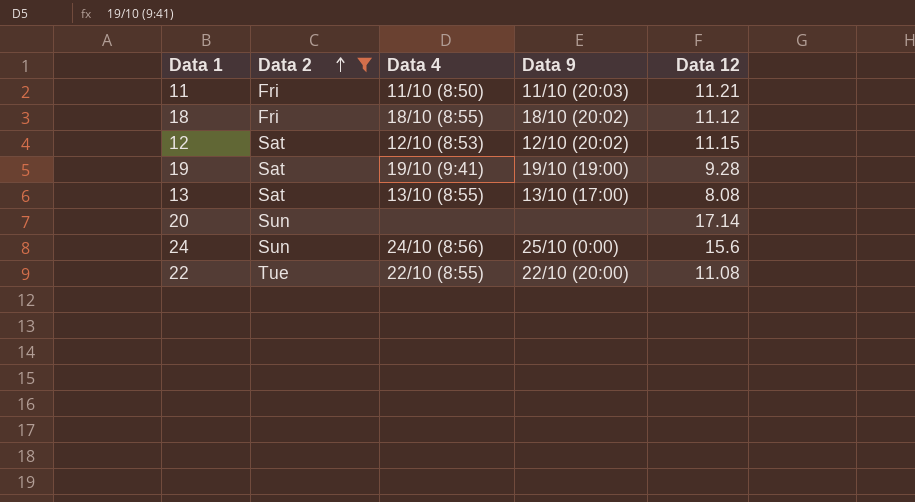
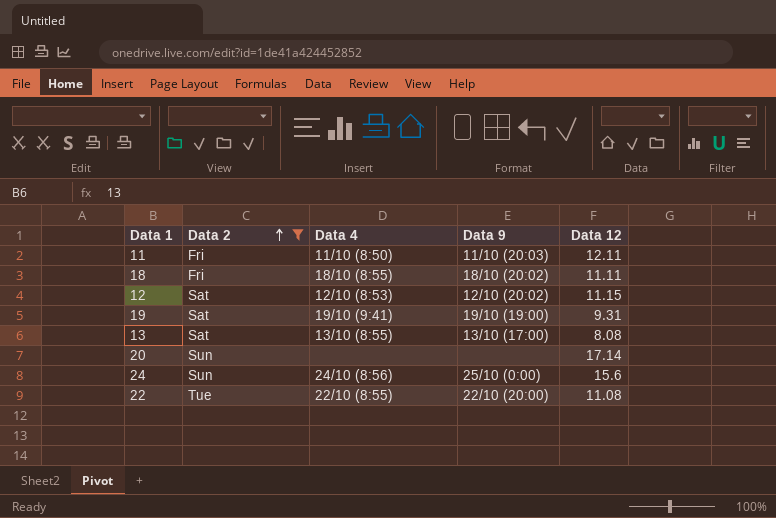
11 | Data 12: 11.21 -> 12.11
18 | Data 12: 11.12 -> 11.11
19 | Data 12: 9.28 -> 9.31

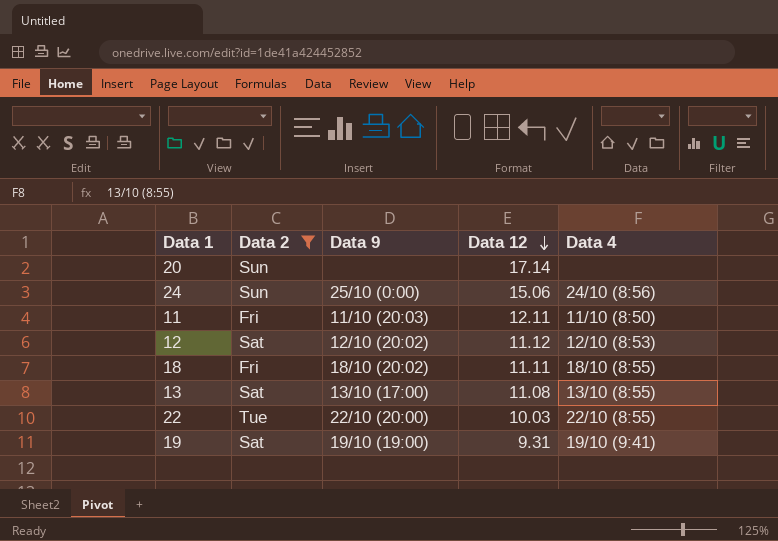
row order: Data 2 ascending -> Data 12 descending
column Data 4 | position: 3 -> 5
24 | Data 12: 15.6 -> 15.06
12 | Data 12: 11.15 -> 11.12
13 | Data 12: 8.08 -> 11.08
22 | Data 12: 11.08 -> 10.03

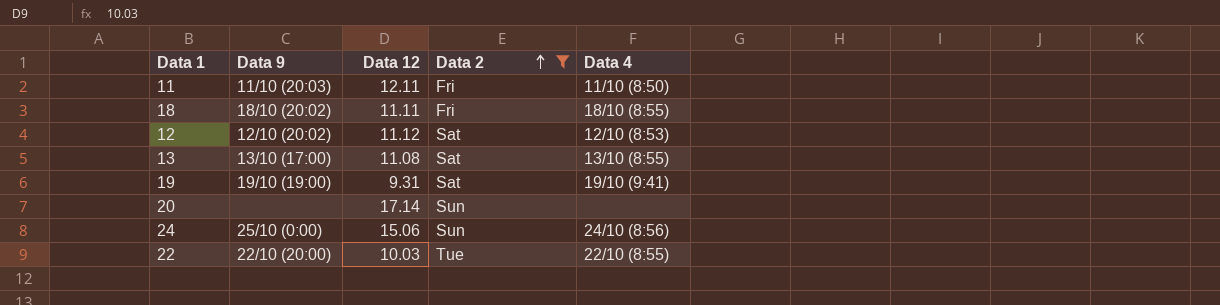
row order: Data 12 descending -> Data 2 ascending
column Data 2 | position: 2 -> 4

